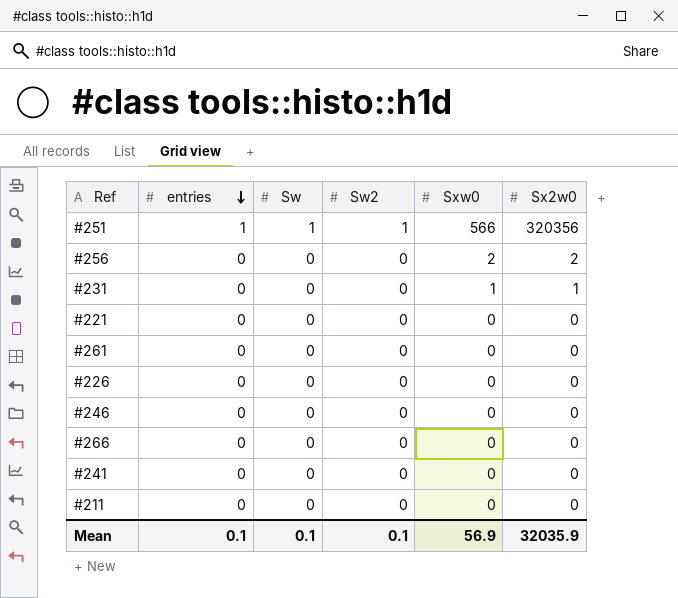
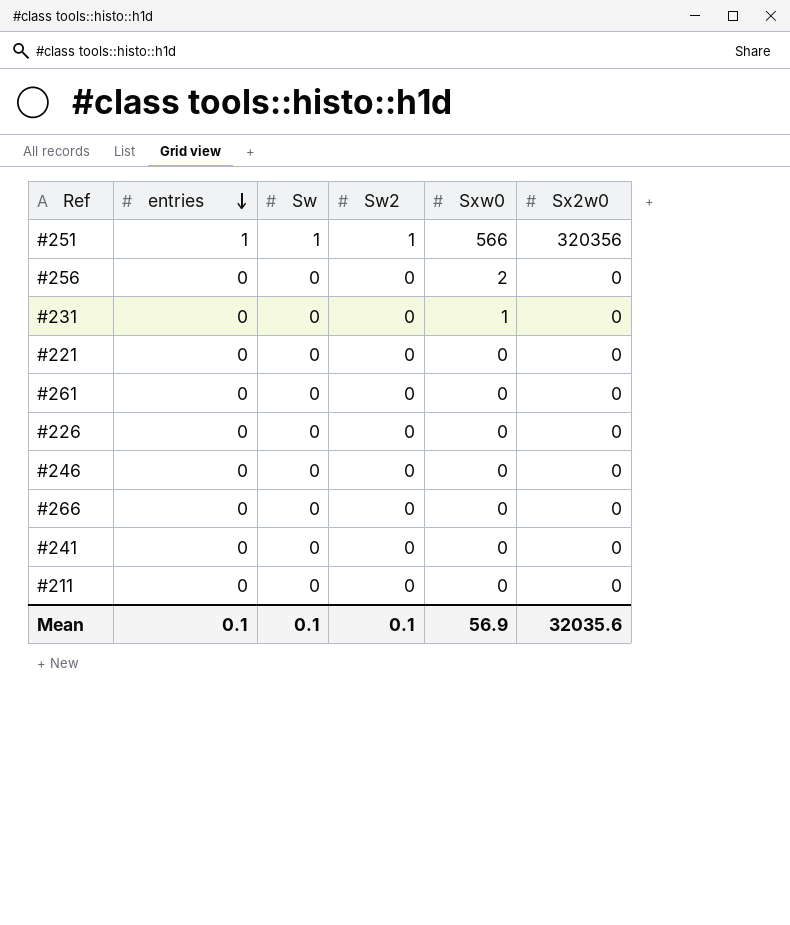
#256 | Sx2w0: 2 -> 0
#231 | Sx2w0: 1 -> 0
Mean | Sx2w0: 32035.9 -> 32035.6

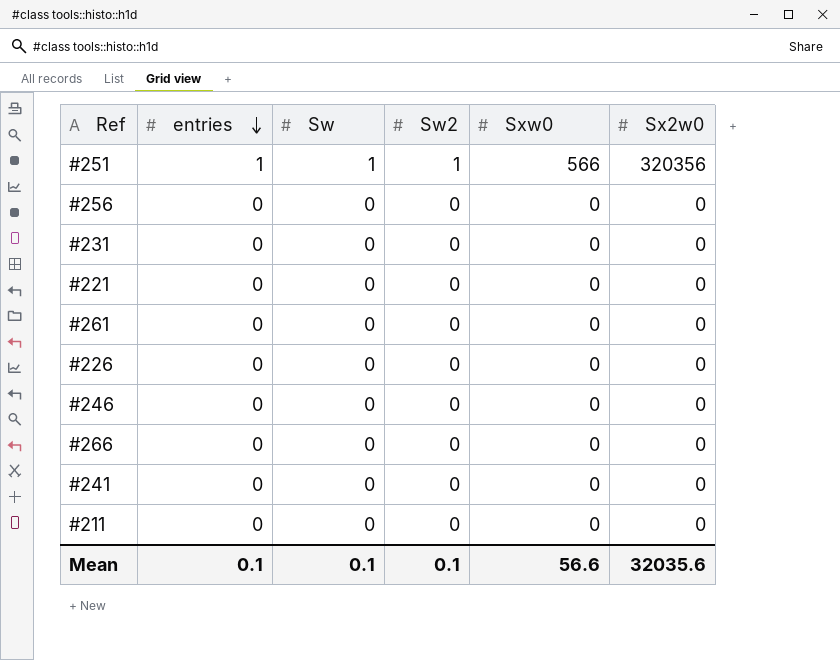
#256 | Sxw0: 2 -> 0
#231 | Sxw0: 1 -> 0
Mean | Sxw0: 56.9 -> 56.6

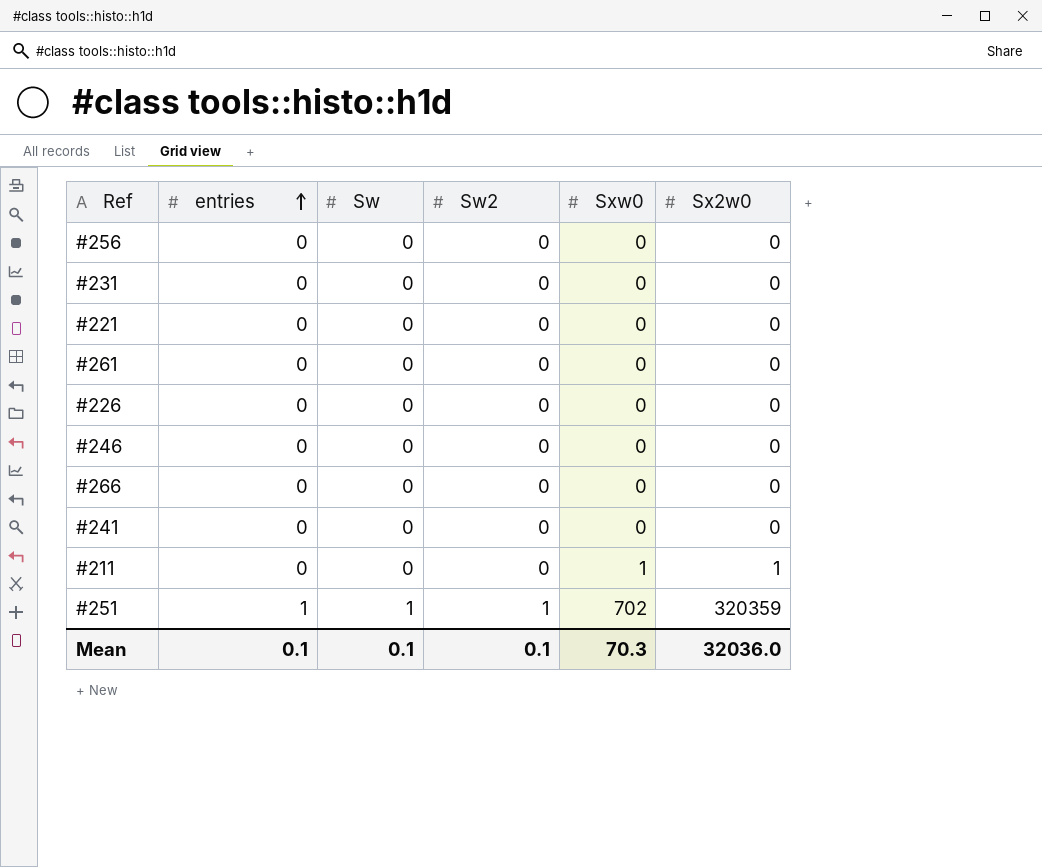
row order: entries descending -> entries ascending
#211 | Sxw0: 0 -> 1
#211 | Sx2w0: 0 -> 1
#251 | Sxw0: 566 -> 702
#251 | Sx2w0: 320356 -> 320359
Mean | Sxw0: 56.6 -> 70.3
Mean | Sx2w0: 32035.6 -> 32036.0

